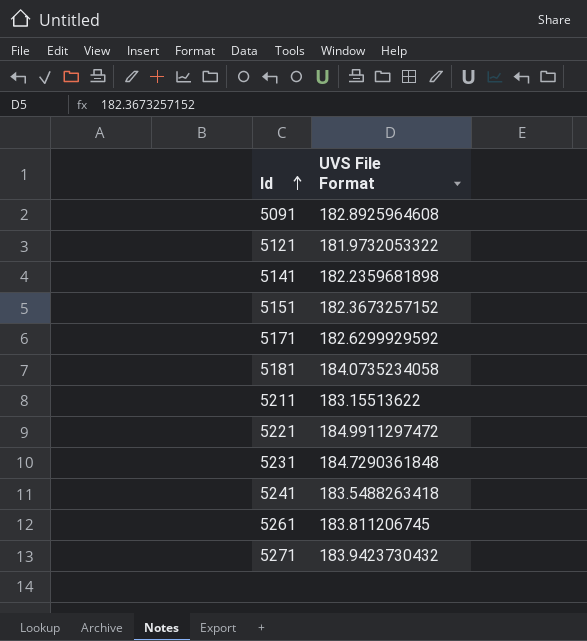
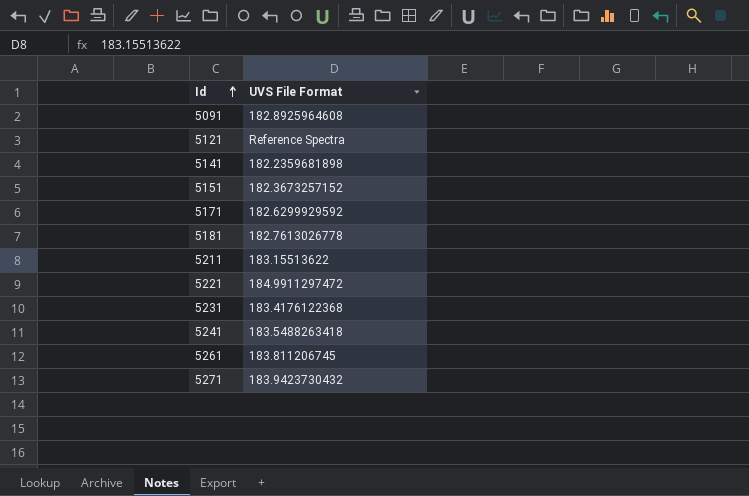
5121 | UVS File Format: 181.9732053322 -> Reference Spectra
5181 | UVS File Format: 184.0735234058 -> 182.7613026778
5231 | UVS File Format: 184.7290361848 -> 183.4176122368

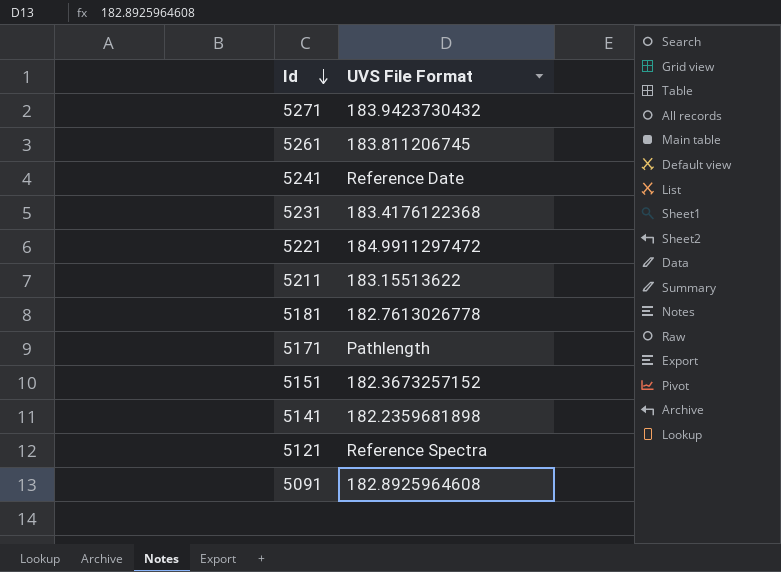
row order: Id ascending -> Id descending
5241 | UVS File Format: 183.5488263418 -> Reference Date
5171 | UVS File Format: 182.6299929592 -> Pathlength

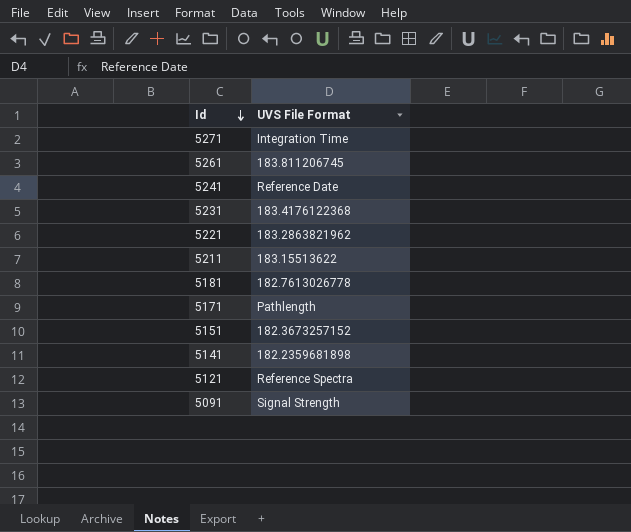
5271 | UVS File Format: 183.9423730432 -> Integration Time
5221 | UVS File Format: 184.9911297472 -> 183.2863821962
5091 | UVS File Format: 182.8925964608 -> Signal Strength

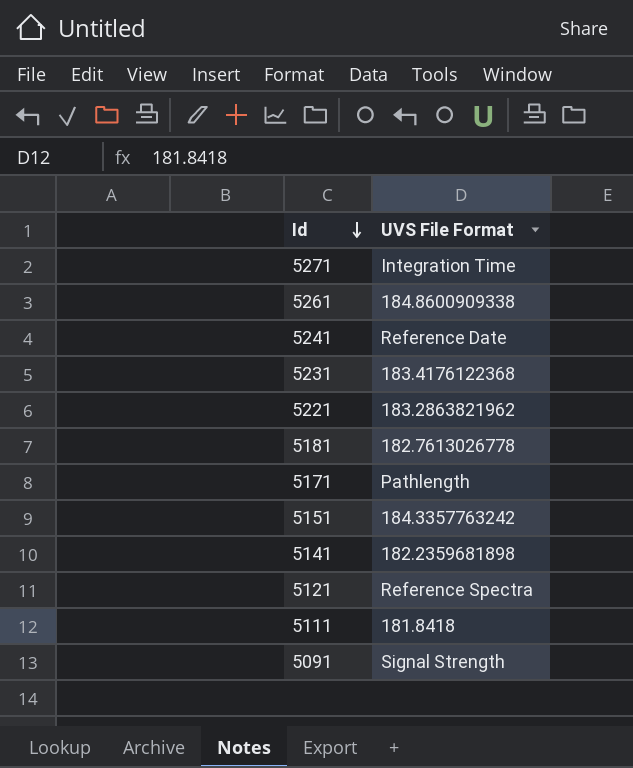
row 5211: 183.15513622 -> none
5261 | UVS File Format: 183.811206745 -> 184.8600909338
5151 | UVS File Format: 182.3673257152 -> 184.3357763242
row 5111: none -> 181.8418

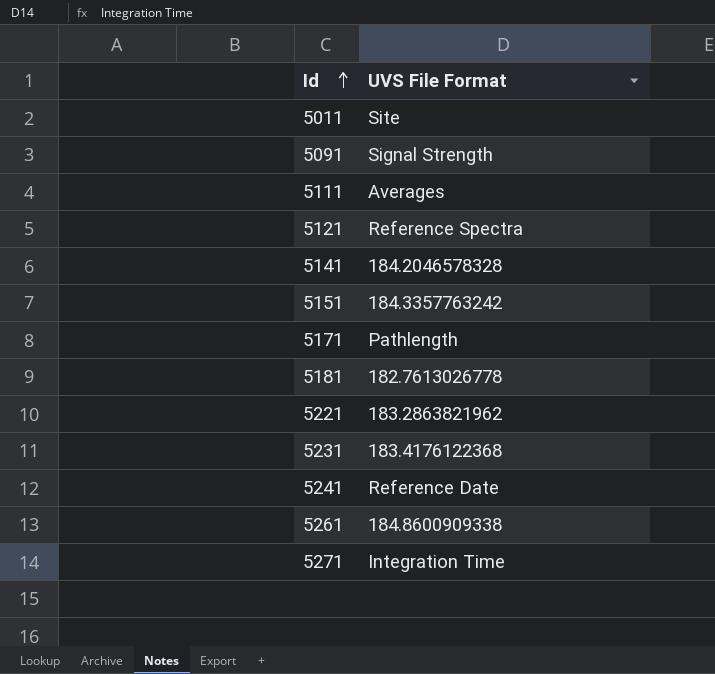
row order: Id descending -> Id ascending
row 5011: none -> Site
5111 | UVS File Format: 181.8418 -> Averages
5141 | UVS File Format: 182.2359681898 -> 184.2046578328

